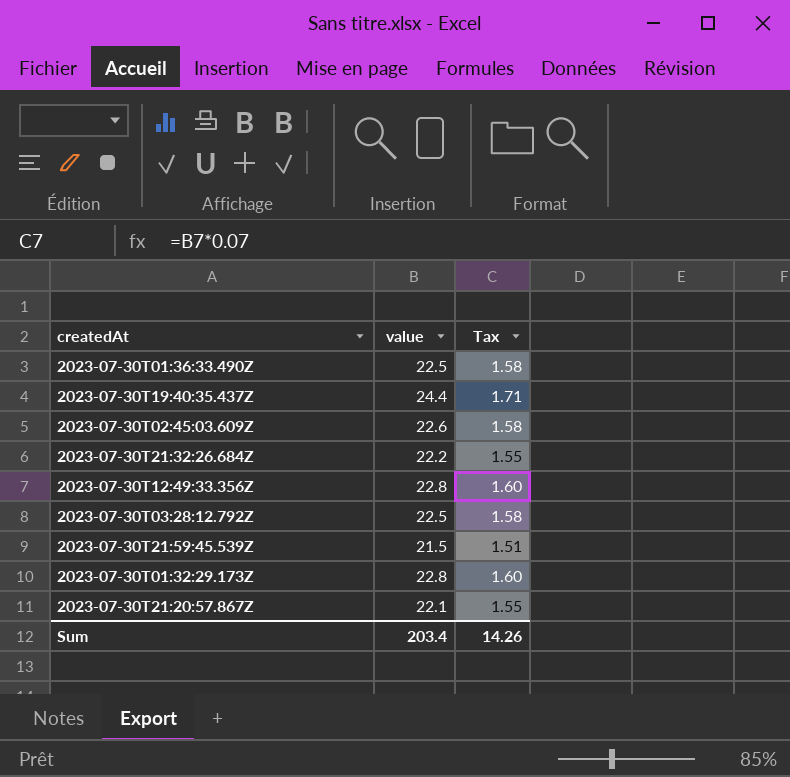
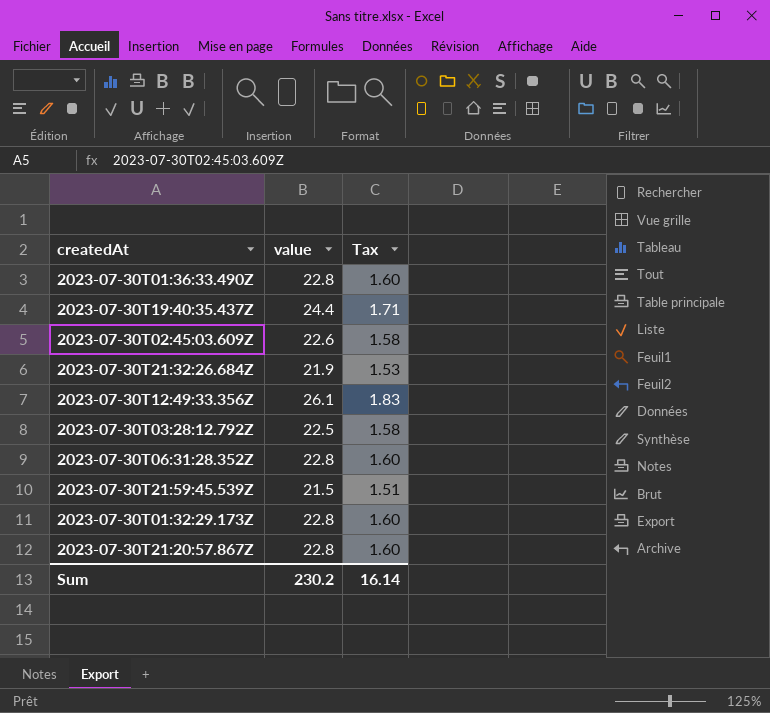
2023-07-30T01:36:33.490Z | value: 22.5 -> 22.8
2023-07-30T01:36:33.490Z | Tax: 1.58 -> 1.60
2023-07-30T21:32:26.684Z | value: 22.2 -> 21.9
2023-07-30T21:32:26.684Z | Tax: 1.55 -> 1.53
2023-07-30T12:49:33.356Z | value: 22.8 -> 26.1
2023-07-30T12:49:33.356Z | Tax: 1.60 -> 1.83
row 2023-07-30T06:31:28.352Z: none -> 22.8 | 1.60
2023-07-30T21:20:57.867Z | value: 22.1 -> 22.8
2023-07-30T21:20:57.867Z | Tax: 1.55 -> 1.60
Sum | value: 203.4 -> 230.2
Sum | Tax: 14.26 -> 16.14

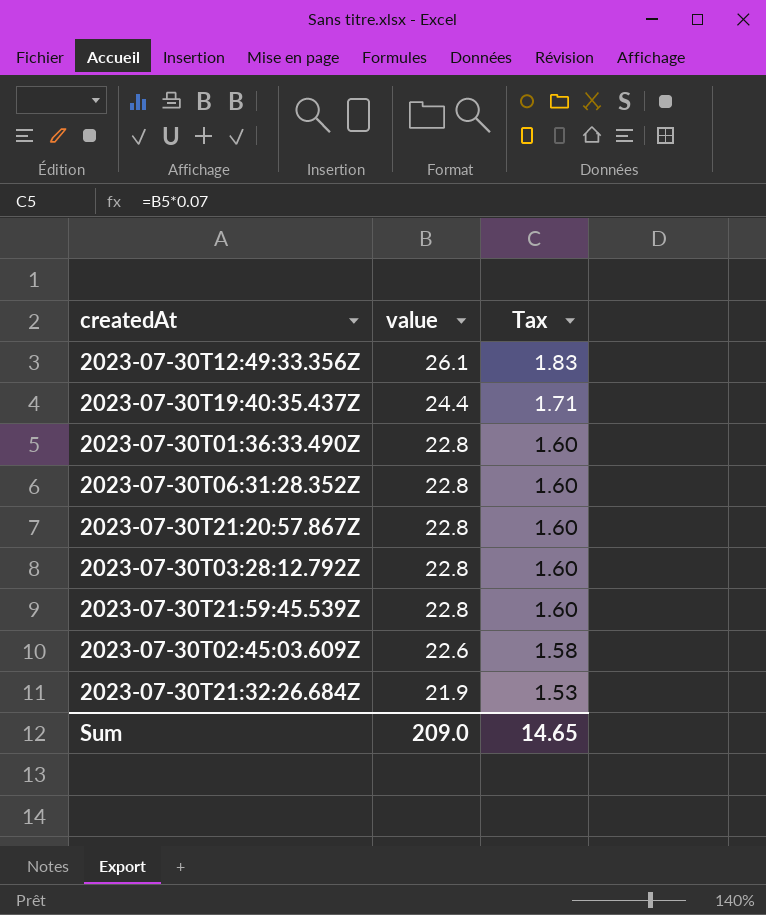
row order: none -> value descending
row 2023-07-30T01:32:29.173Z: 22.8 | 1.60 -> none
2023-07-30T03:28:12.792Z | value: 22.5 -> 22.8
2023-07-30T03:28:12.792Z | Tax: 1.58 -> 1.60
2023-07-30T21:59:45.539Z | value: 21.5 -> 22.8
2023-07-30T21:59:45.539Z | Tax: 1.51 -> 1.60
Sum | value: 230.2 -> 209.0
Sum | Tax: 16.14 -> 14.65

